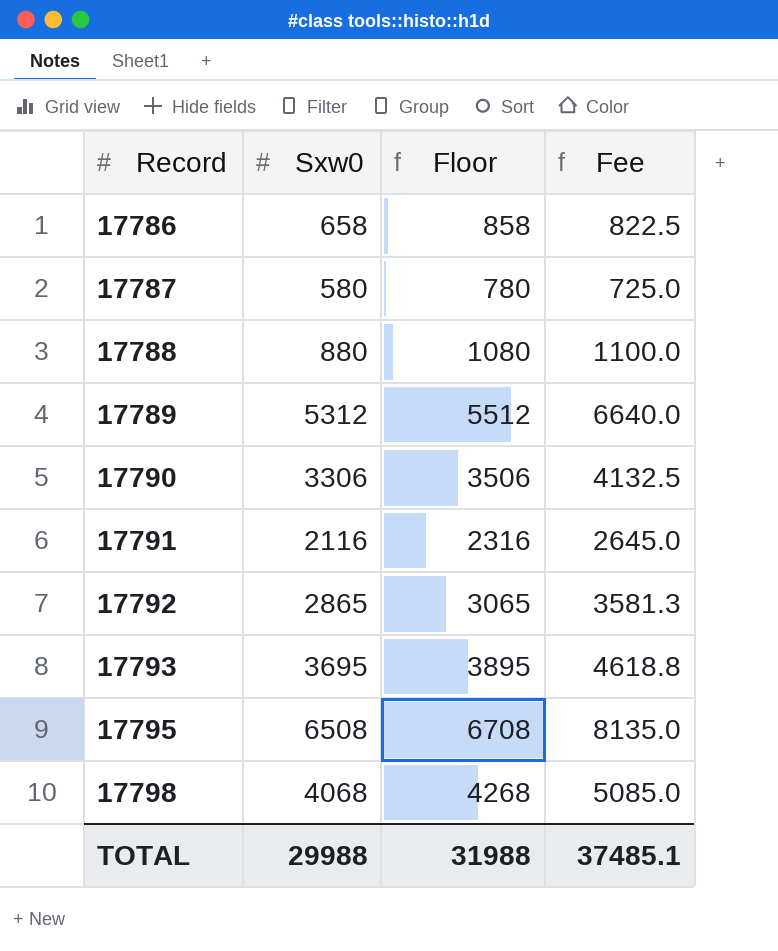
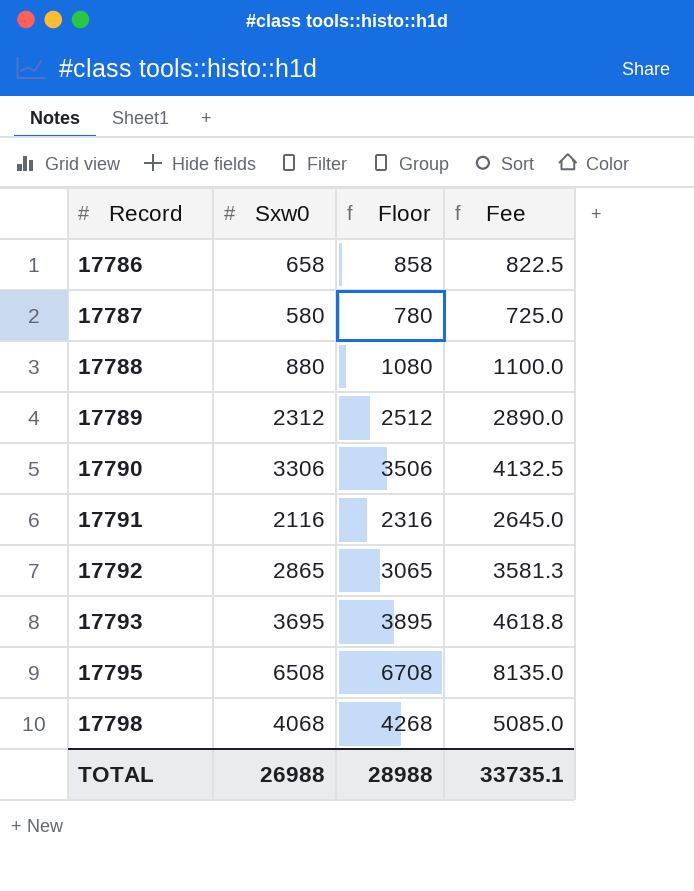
17789 | Sxw0: 5312 -> 2312
17789 | Floor: 5512 -> 2512
17789 | Fee: 6640.0 -> 2890.0
TOTAL | Sxw0: 29988 -> 26988
TOTAL | Floor: 31988 -> 28988
TOTAL | Fee: 37485.1 -> 33735.1

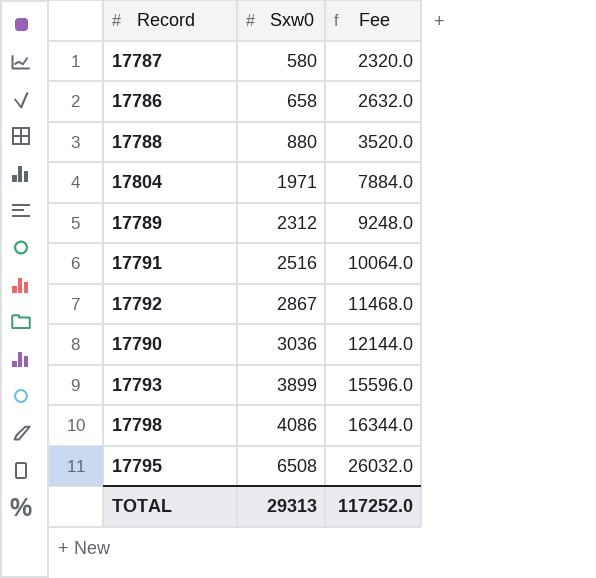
row order: Record ascending -> Sxw0 ascending
column Floor | formula: [Sxw0] + 200 -> none
column Fee | formula: [Sxw0] * 1.25 -> [Sxw0] * 4
row 17804: none -> 1971 | 7884.0
17791 | Sxw0: 2116 -> 2516
17792 | Sxw0: 2865 -> 2867
17790 | Sxw0: 3306 -> 3036
17793 | Sxw0: 3695 -> 3899
17798 | Sxw0: 4068 -> 4086
TOTAL | Sxw0: 26988 -> 29313
TOTAL | Fee: 33735.1 -> 117252.0

